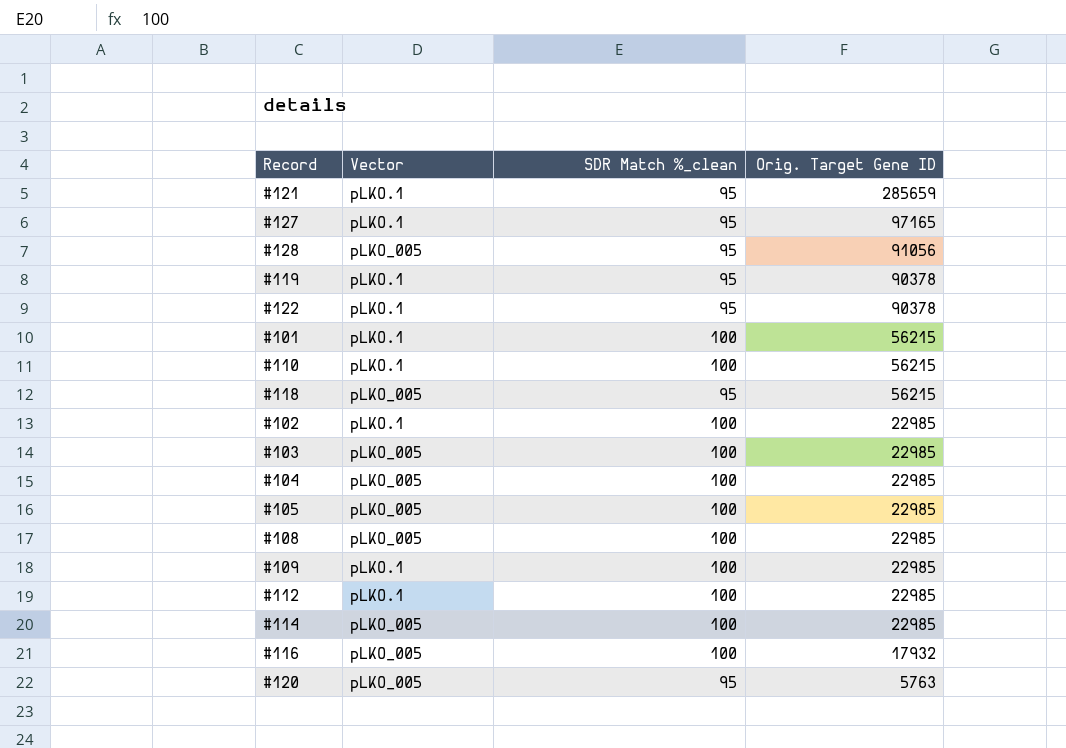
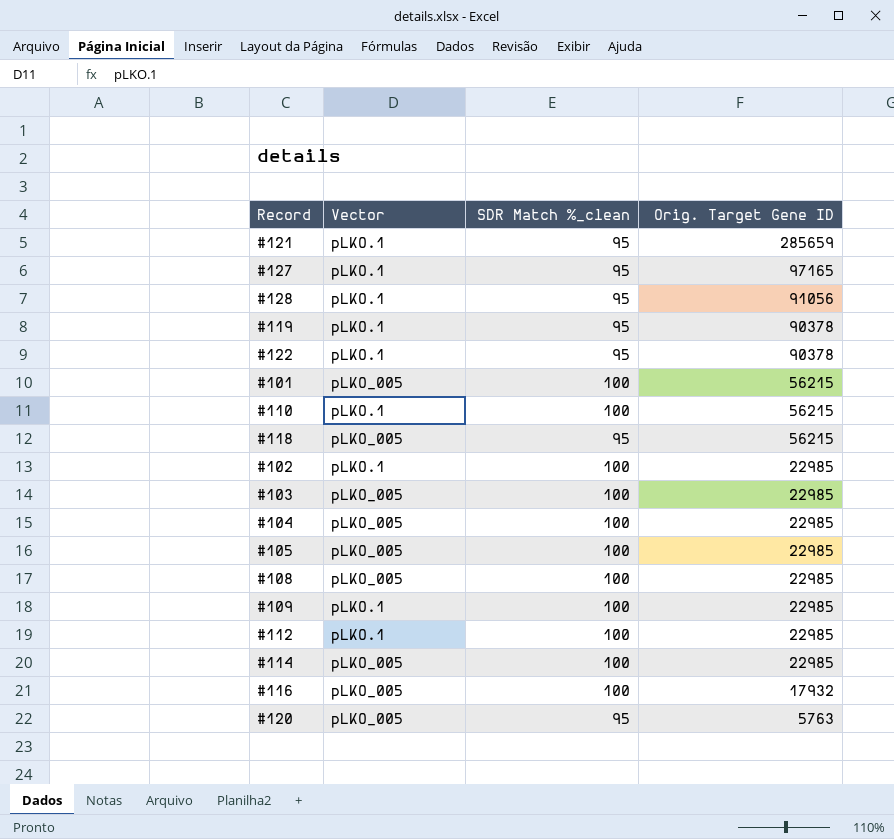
#128 | Vector: pLKO_005 -> pLKO.1
#101 | Vector: pLKO.1 -> pLKO_005

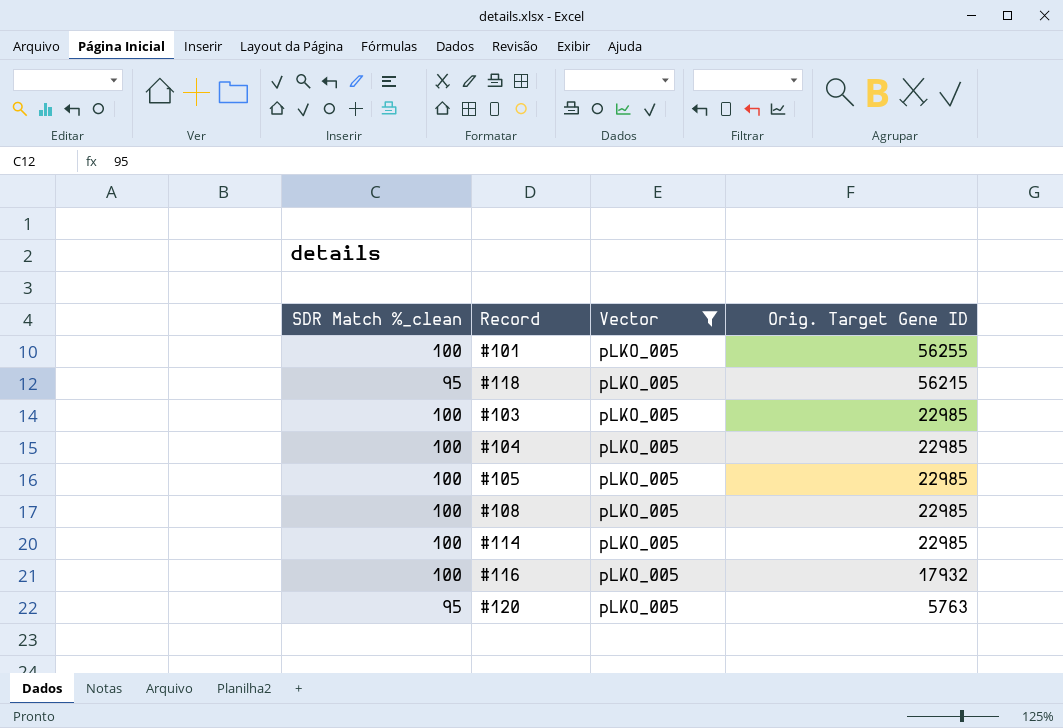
filter: none -> Vector = pLKO_005
column SDR Match %_clean | position: 3 -> 1
#101 | Orig. Target Gene ID: 56215 -> 56255

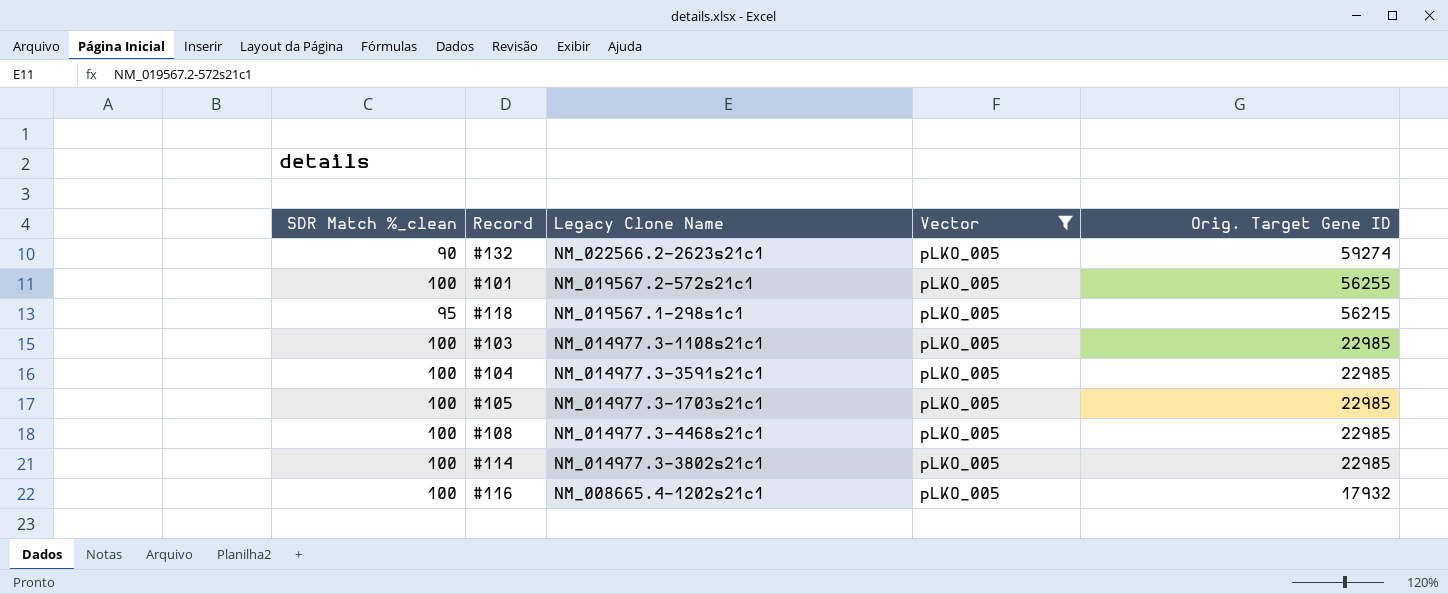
column Legacy Clone Name | position: none -> 3
row #120: 95 | pLKO_005 | 5763 -> none
row #132: none -> 90 | NM_022566.2-2623s21c1 | pLKO_005 | 59274

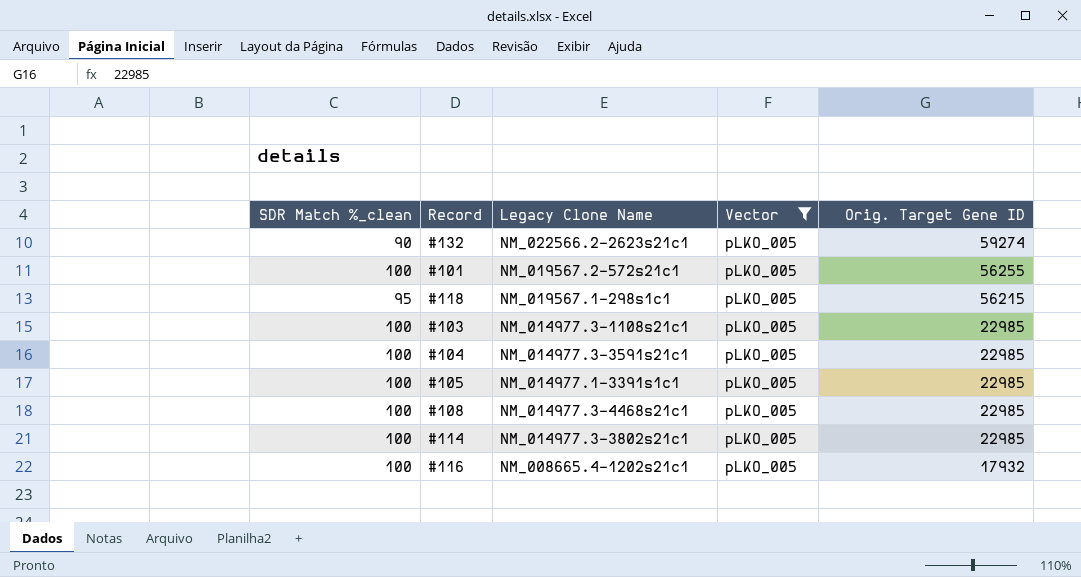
#105 | Legacy Clone Name: NM_014977.3-1703s21c1 -> NM_014977.1-3391s1c1

